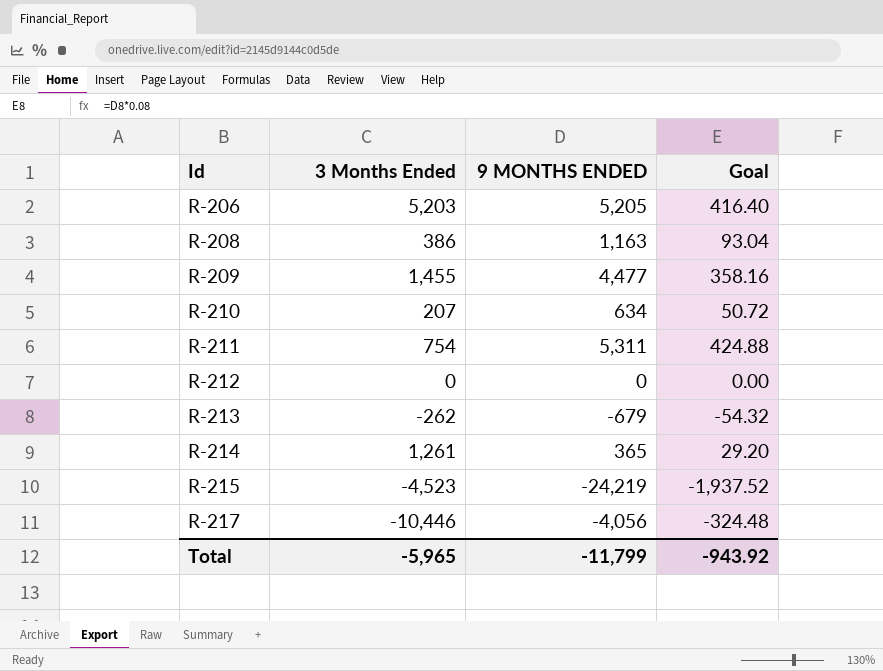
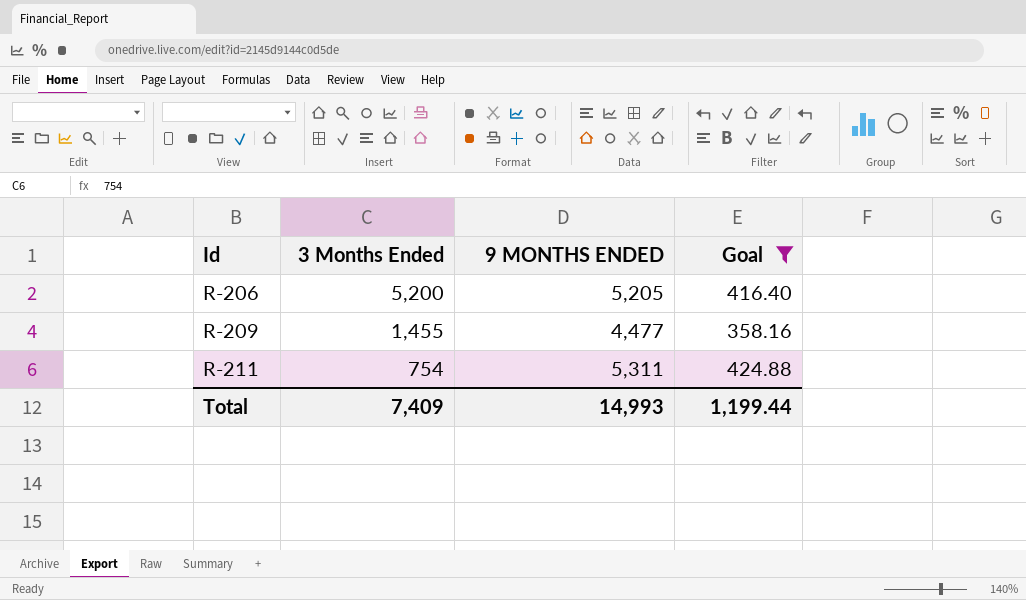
filter: none -> Goal >= 358.16
R-206 | 3 Months Ended: 5,203 -> 5,200
Total | 3 Months Ended: -5,965 -> 7,409
Total | 9 MONTHS ENDED: -11,799 -> 14,993
Total | Goal: -943.92 -> 1,199.44

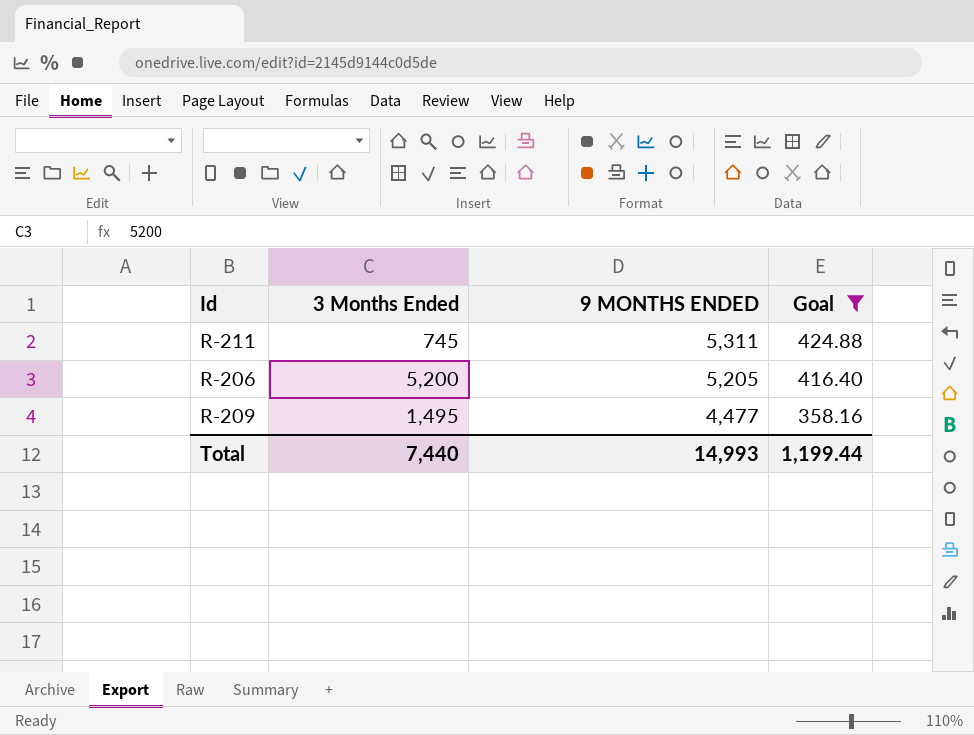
row order: Id ascending -> 9 MONTHS ENDED descending
R-211 | 3 Months Ended: 754 -> 745
R-209 | 3 Months Ended: 1,455 -> 1,495
Total | 3 Months Ended: 7,409 -> 7,440

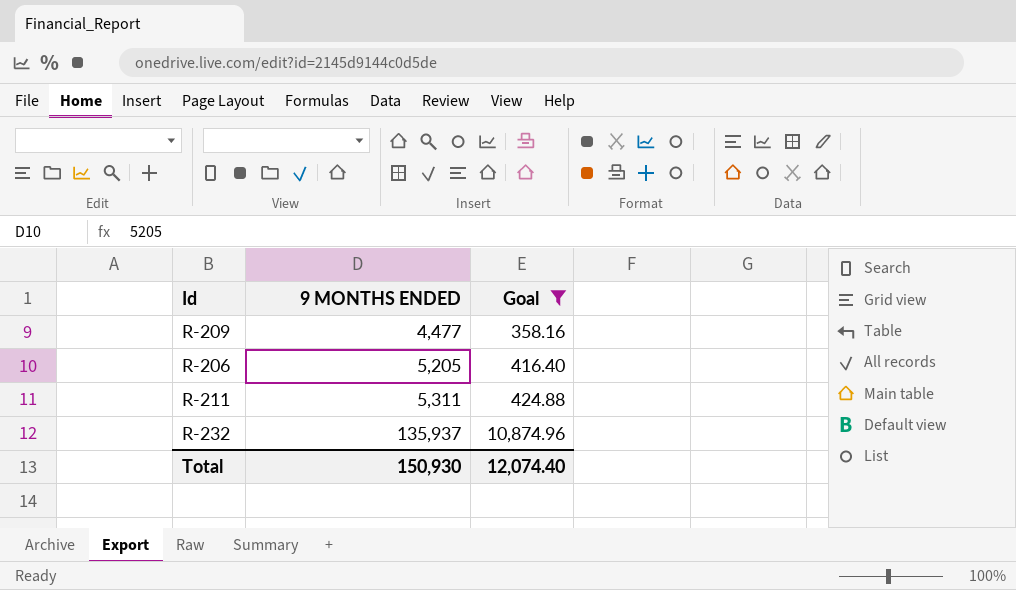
row order: 9 MONTHS ENDED descending -> 9 MONTHS ENDED ascending
column 3 Months Ended | position: 2 -> none
row R-232: none -> 135,937 | 10,874.96
Total | 9 MONTHS ENDED: 14,993 -> 150,930
Total | Goal: 1,199.44 -> 12,074.40

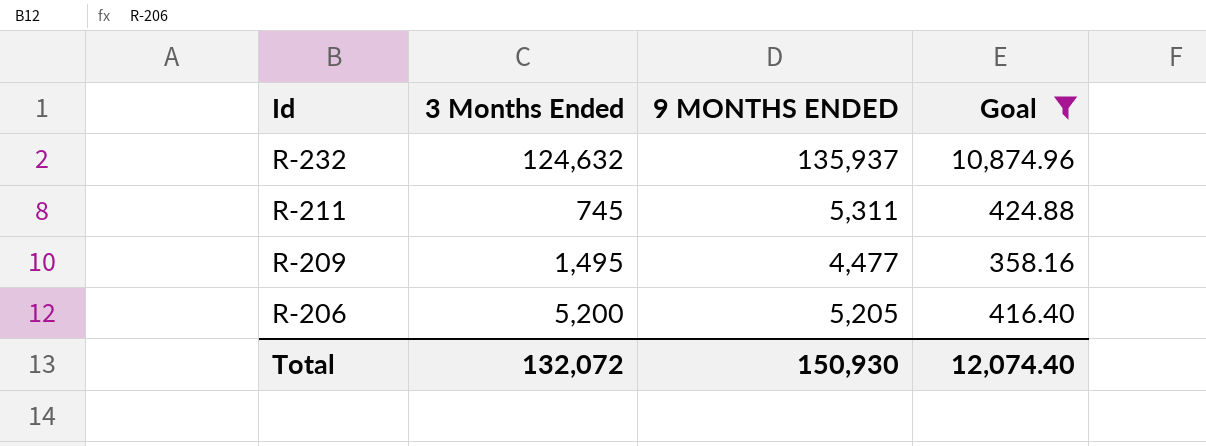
row order: 9 MONTHS ENDED ascending -> Id descending
column 3 Months Ended | position: none -> 2

